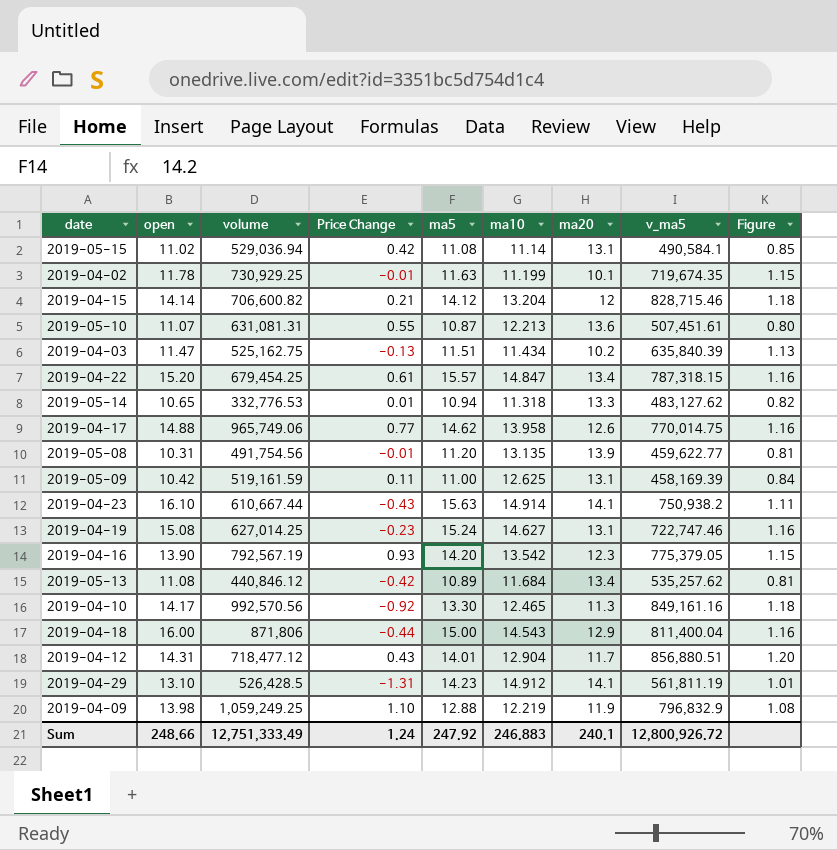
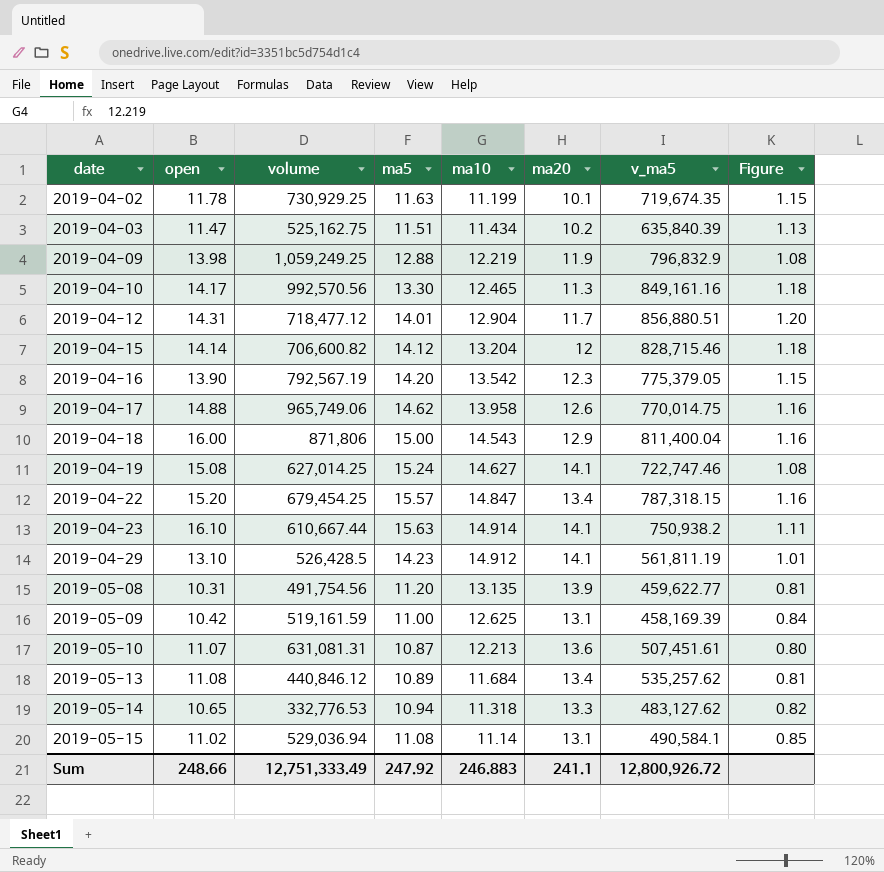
row order: none -> date ascending
column Price Change | position: 4 -> none
2019-04-19 | ma20: 13.1 -> 14.1
2019-04-19 | Figure: 1.16 -> 1.08
Sum | ma20: 240.1 -> 241.1

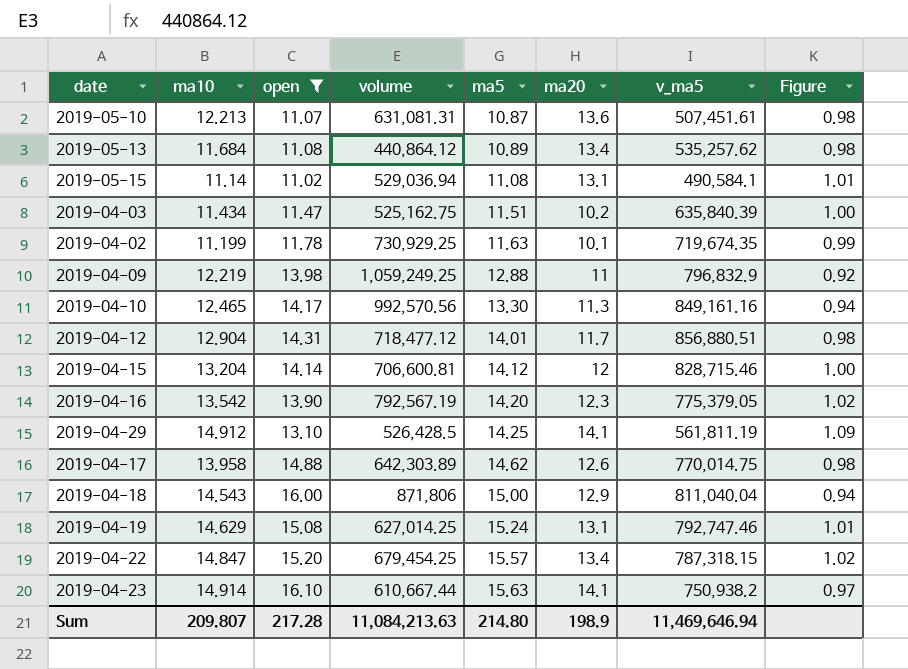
filter: none -> open >= 11.02
row order: date ascending -> ma5 ascending
column ma10 | position: 5 -> 2
column Figure | formula: [ma5] / [ma20] -> [ma5] / [open]
2019-05-13 | volume: 440,846.12 -> 440,864.12
2019-04-09 | ma20: 11.9 -> 11
2019-04-15 | volume: 706,600.82 -> 706,600.81
2019-04-29 | ma5: 14.23 -> 14.25
2019-04-17 | volume: 965,749.06 -> 642,303.89
2019-04-18 | v_ma5: 811,400.04 -> 811,040.04
2019-04-19 | ma10: 14.627 -> 14.629
2019-04-19 | ma20: 14.1 -> 13.1
2019-04-19 | v_ma5: 722,747.46 -> 792,747.46
Sum | ma10: 246.883 -> 209.807
Sum | open: 248.66 -> 217.28
Sum | volume: 12,751,333.49 -> 11,084,213.63
Sum | ma5: 247.92 -> 214.80
Sum | ma20: 241.1 -> 198.9
Sum | v_ma5: 12,800,926.72 -> 11,469,646.94

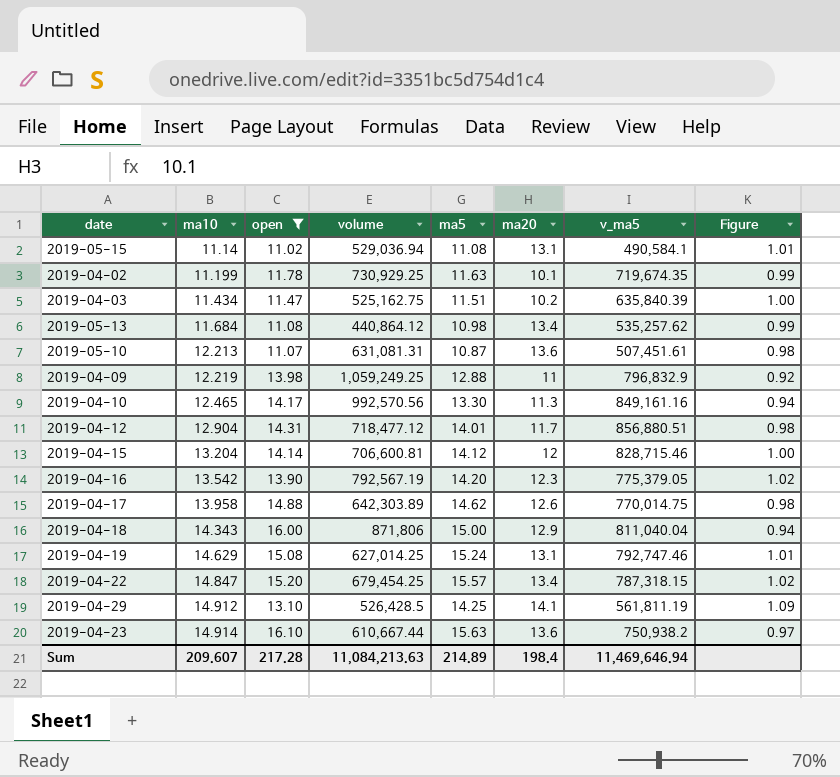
row order: ma5 ascending -> ma10 ascending
2019-05-13 | ma5: 10.89 -> 10.98
2019-05-13 | Figure: 0.98 -> 0.99
2019-04-18 | ma10: 14.543 -> 14.343
2019-04-23 | ma20: 14.1 -> 13.6
Sum | ma10: 209.807 -> 209.607
Sum | ma5: 214.80 -> 214.89
Sum | ma20: 198.9 -> 198.4

